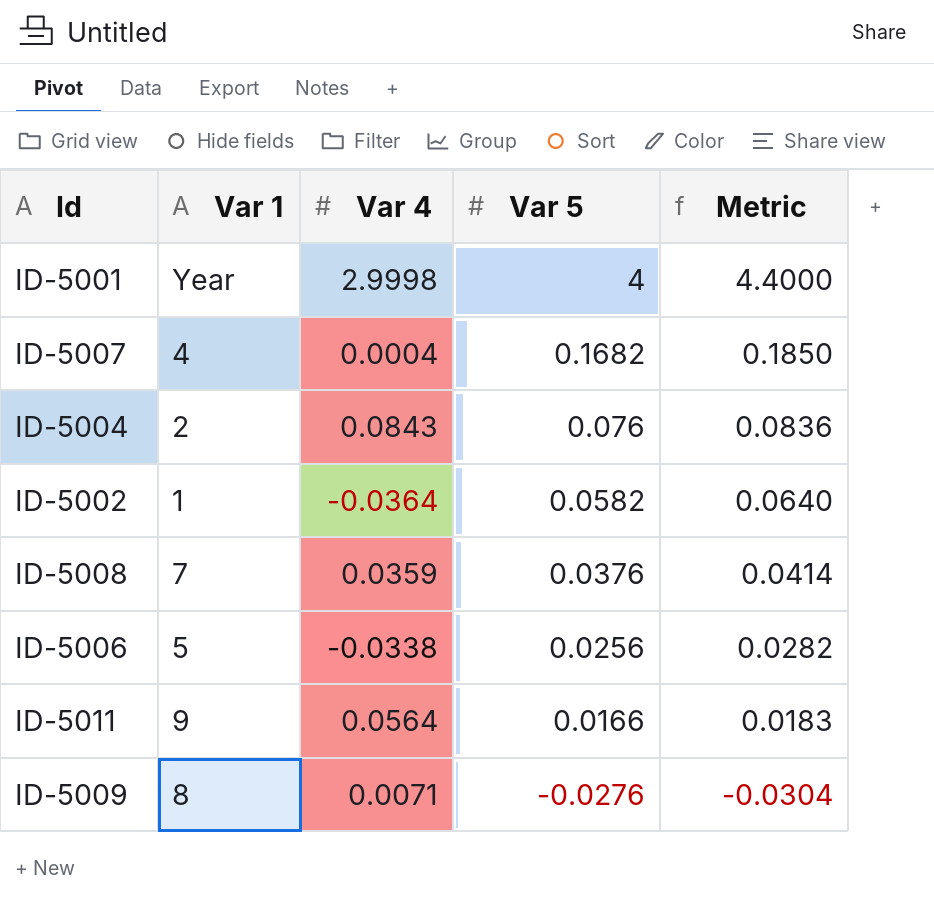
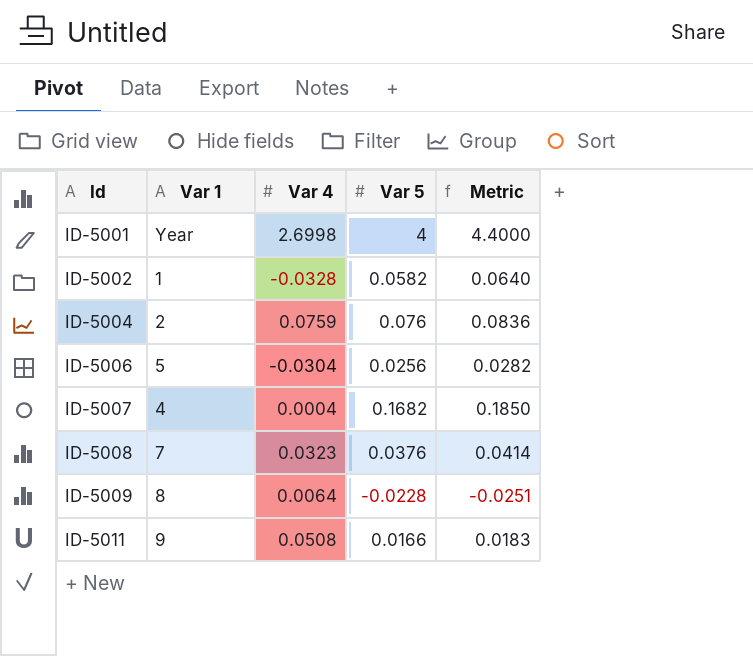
row order: Var 5 descending -> Id ascending
ID-5001 | Var 4: 2.9998 -> 2.6998
ID-5002 | Var 4: -0.0364 -> -0.0328
ID-5004 | Var 4: 0.0843 -> 0.0759
ID-5006 | Var 4: -0.0338 -> -0.0304
ID-5008 | Var 4: 0.0359 -> 0.0323
ID-5009 | Var 4: 0.0071 -> 0.0064
ID-5009 | Var 5: -0.0276 -> -0.0228
ID-5009 | Metric: -0.0304 -> -0.0251
ID-5011 | Var 4: 0.0564 -> 0.0508

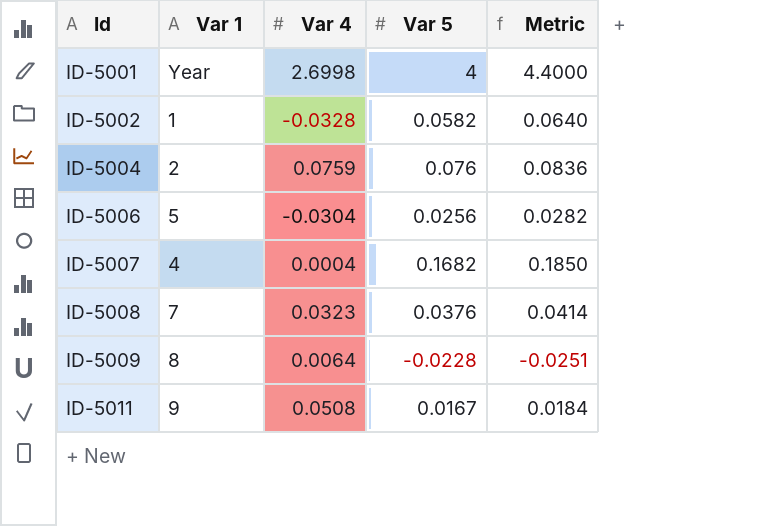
ID-5011 | Var 5: 0.0166 -> 0.0167
ID-5011 | Metric: 0.0183 -> 0.0184

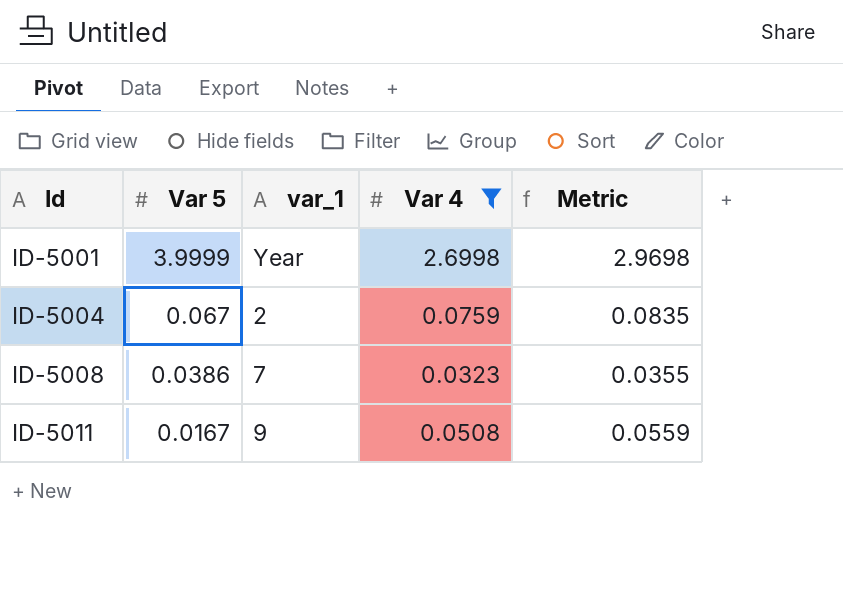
filter: none -> Var 4 >= 0.0323
column Var 5 | position: 4 -> 2
column name: Var 1 -> var_1
column Metric | formula: [Var 5] * 1.1 -> [Var 4] * 1.1
ID-5001 | Var 5: 4 -> 3.9999
ID-5004 | Var 5: 0.076 -> 0.067
ID-5008 | Var 5: 0.0376 -> 0.0386

